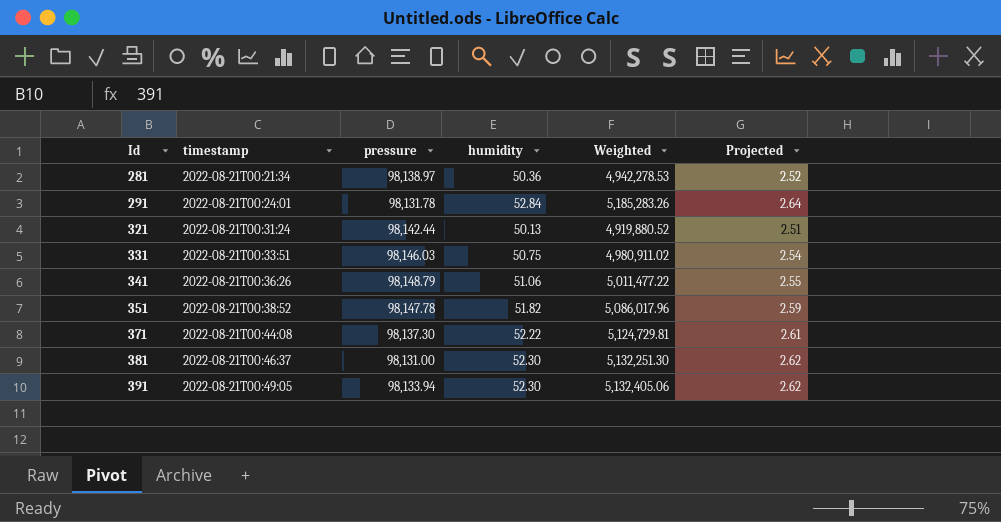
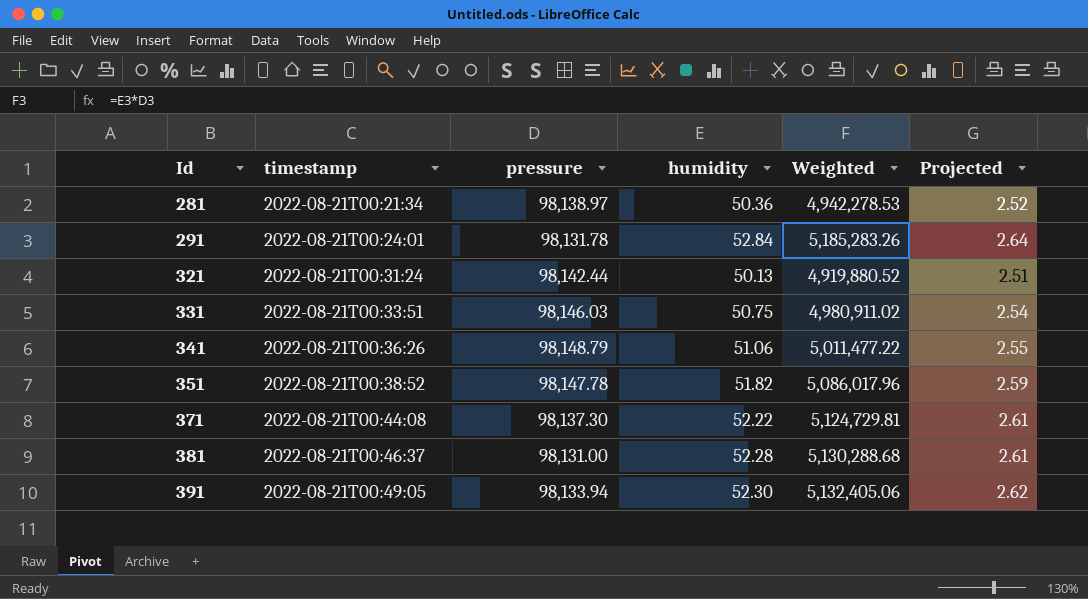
381 | humidity: 52.30 -> 52.28
381 | Weighted: 5,132,251.30 -> 5,130,288.68
381 | Projected: 2.62 -> 2.61

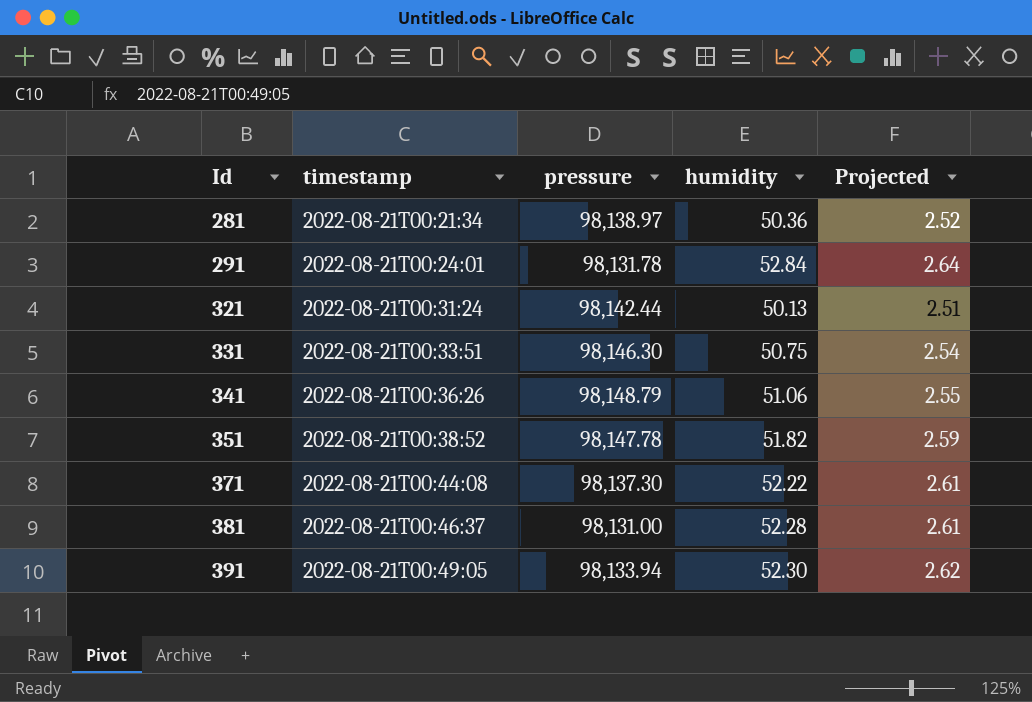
column Weighted | formula: [pressure] * [humidity] -> none
331 | pressure: 98,146.03 -> 98,146.30

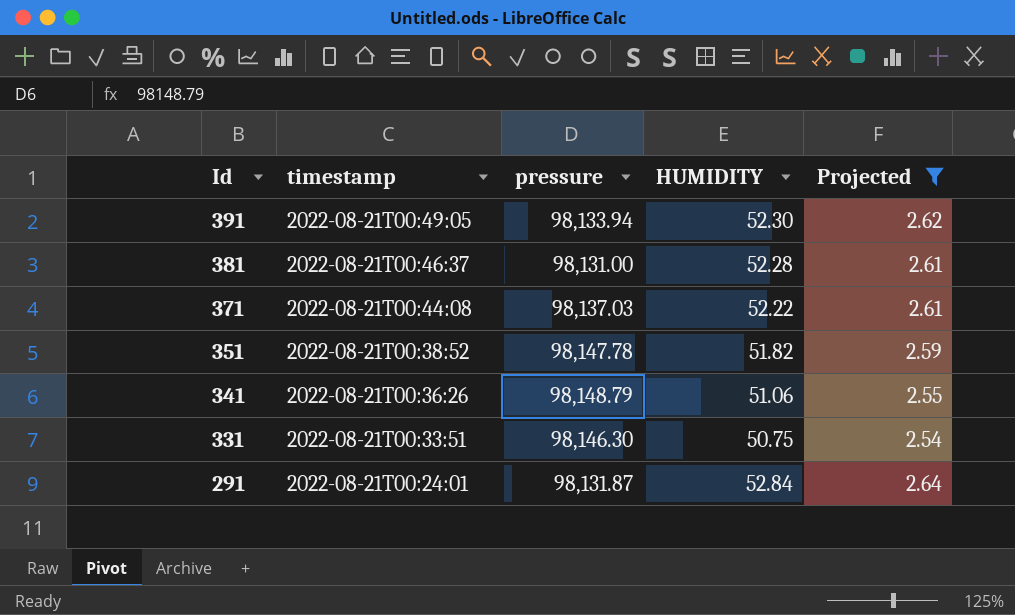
filter: none -> Projected >= 2.54
row order: Id ascending -> Id descending
column name: humidity -> HUMIDITY
371 | pressure: 98,137.30 -> 98,137.03
291 | pressure: 98,131.78 -> 98,131.87

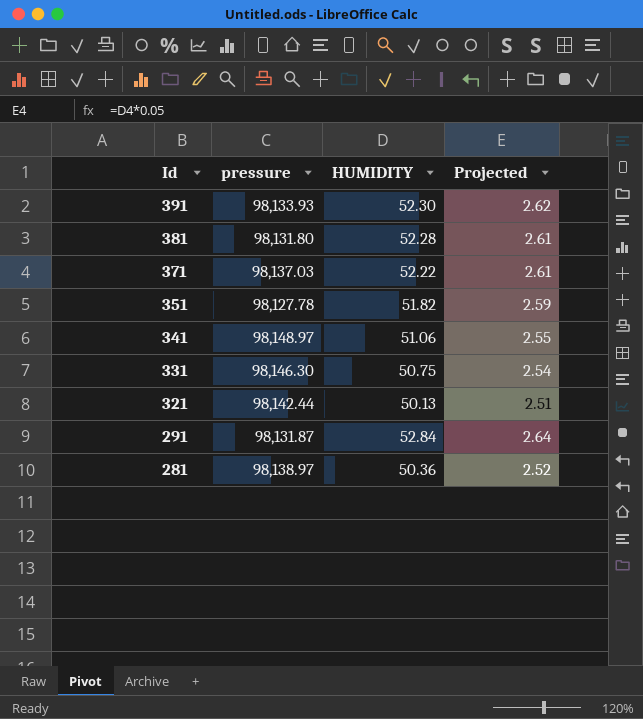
filter: Projected >= 2.54 -> none
column timestamp | position: 2 -> none
391 | pressure: 98,133.94 -> 98,133.93
381 | pressure: 98,131.00 -> 98,131.80
351 | pressure: 98,147.78 -> 98,127.78
341 | pressure: 98,148.79 -> 98,148.97

